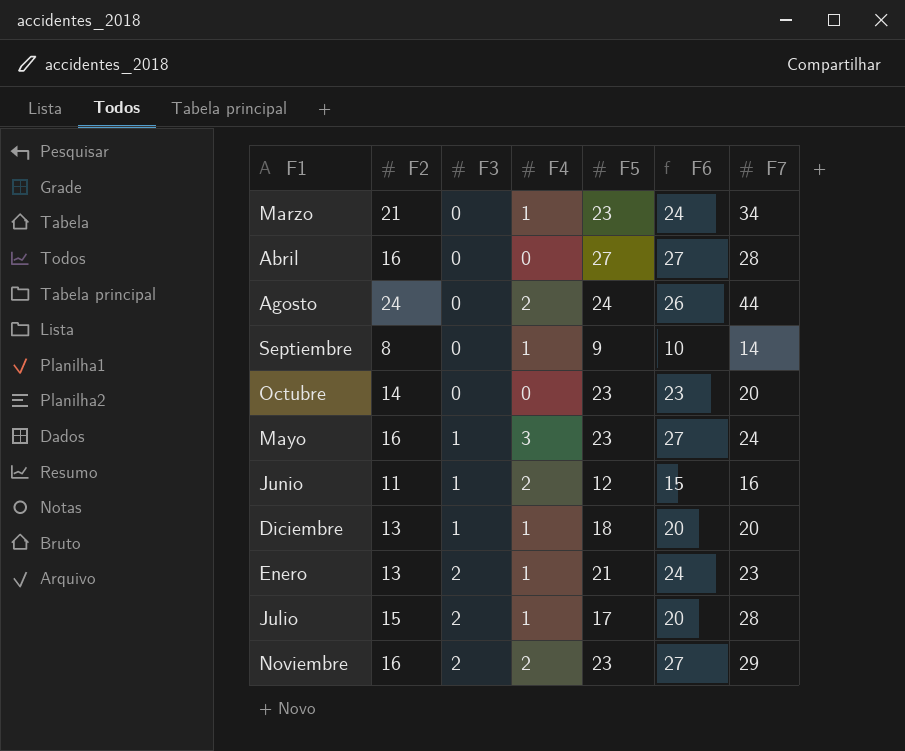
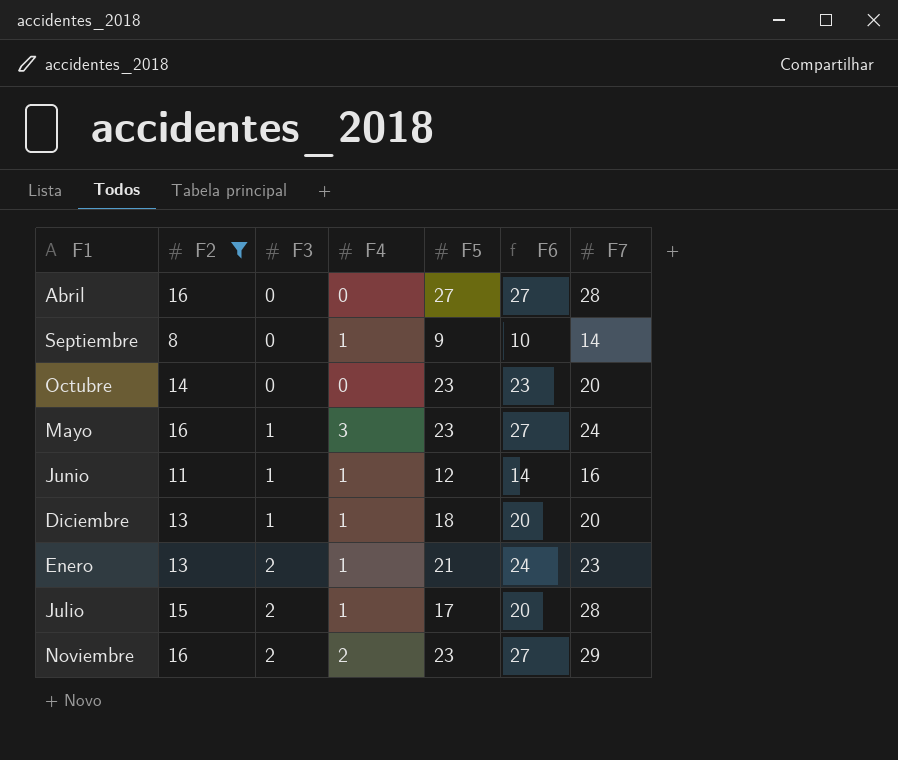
filter: none -> F2 <= 16
Junio | F4: 2 -> 1
Junio | F6: 15 -> 14

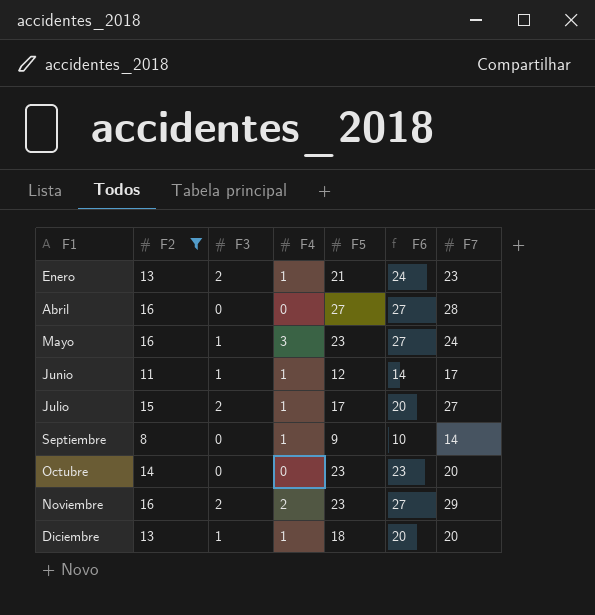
row order: F3 ascending -> F1 ascending
Junio | F7: 16 -> 17
Julio | F7: 28 -> 27

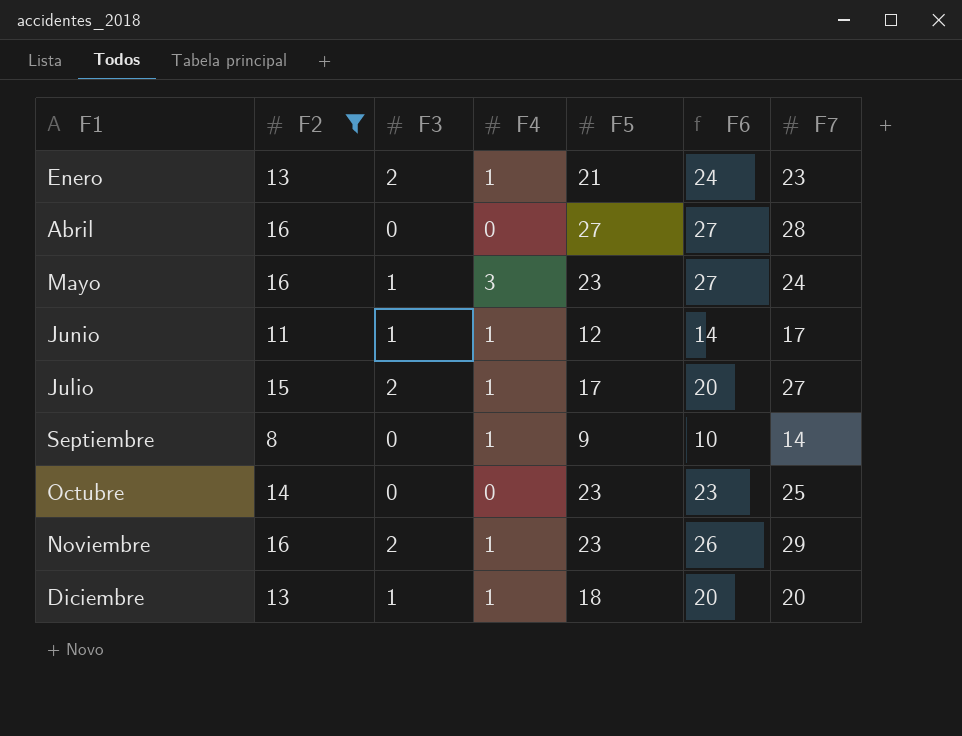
Octubre | F7: 20 -> 25
Noviembre | F4: 2 -> 1
Noviembre | F6: 27 -> 26

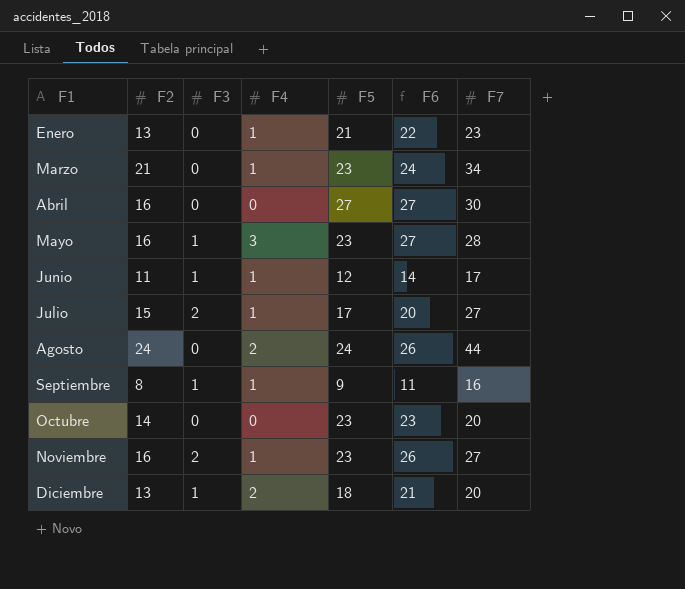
filter: F2 <= 16 -> none
Enero | F3: 2 -> 0
Enero | F6: 24 -> 22
Abril | F7: 28 -> 30
Mayo | F7: 24 -> 28
Septiembre | F3: 0 -> 1
Septiembre | F6: 10 -> 11
Septiembre | F7: 14 -> 16
Octubre | F7: 25 -> 20
Noviembre | F7: 29 -> 27
Diciembre | F4: 1 -> 2
Diciembre | F6: 20 -> 21

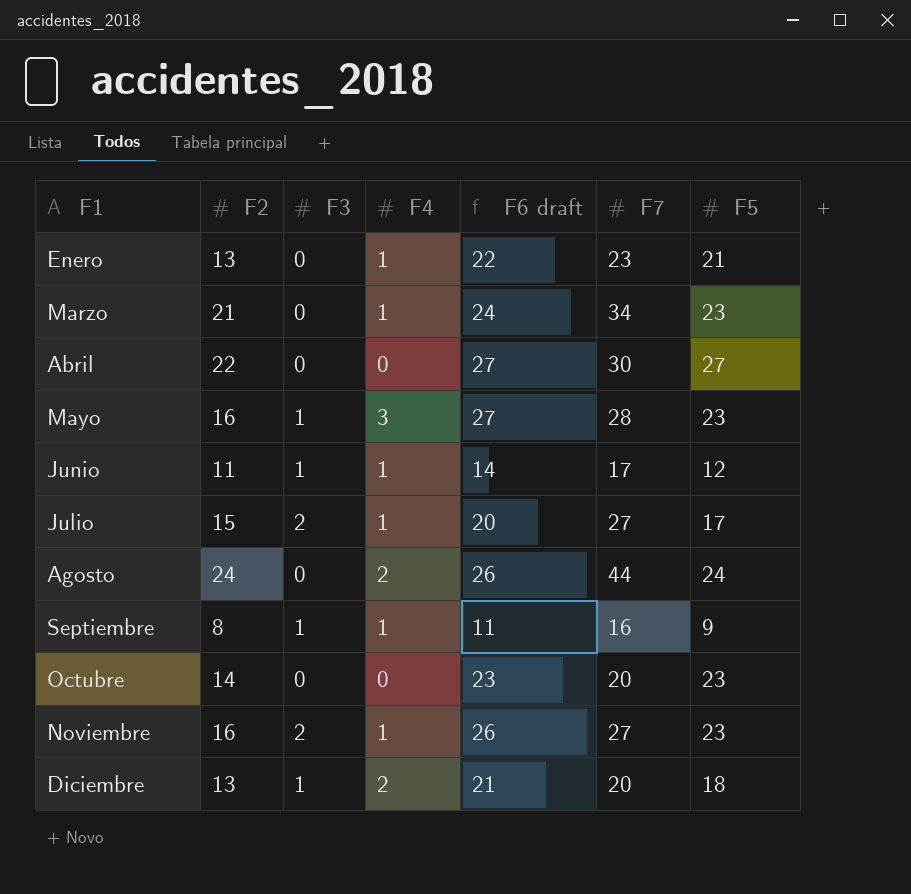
column name: F6 -> F6 draft
column F5 | position: 5 -> 7
Abril | F2: 16 -> 22

